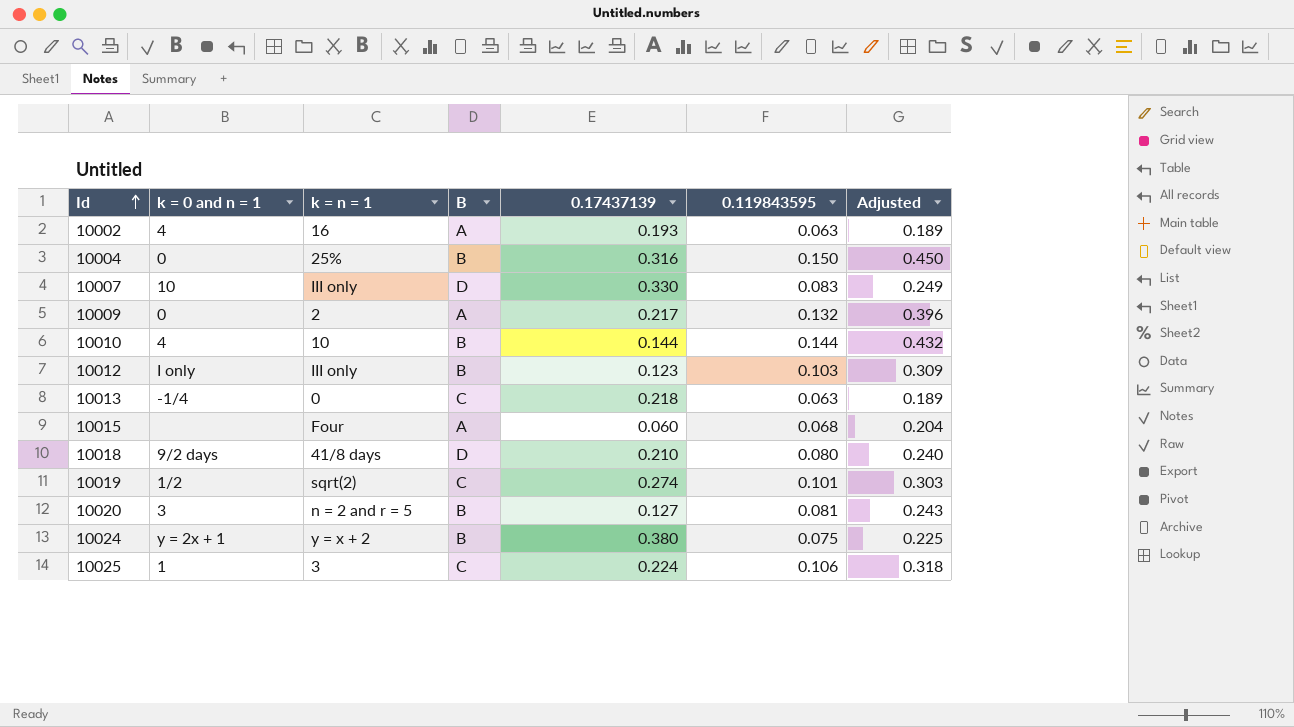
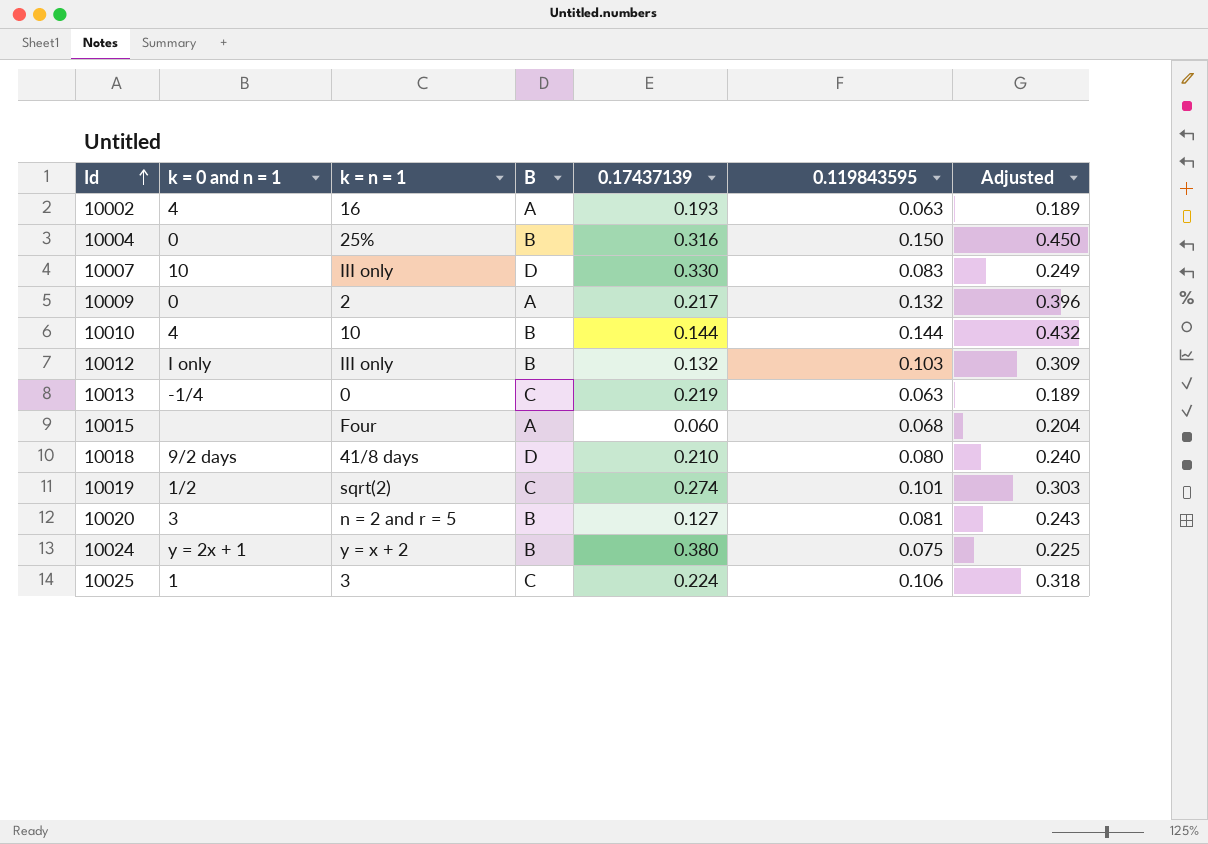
10012 | 0.17437139: 0.123 -> 0.132
10013 | 0.17437139: 0.218 -> 0.219

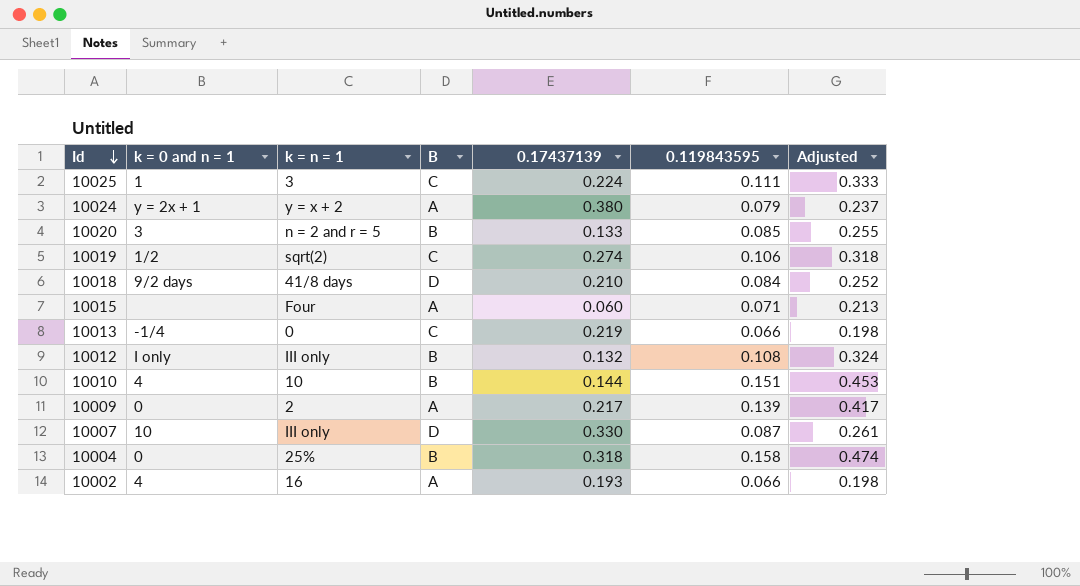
row order: Id ascending -> Id descending
10025 | 0.119843595: 0.106 -> 0.111
10025 | Adjusted: 0.318 -> 0.333
10024 | B: B -> A
10024 | 0.119843595: 0.075 -> 0.079
10024 | Adjusted: 0.225 -> 0.237
10020 | 0.17437139: 0.127 -> 0.133
10020 | 0.119843595: 0.081 -> 0.085
10020 | Adjusted: 0.243 -> 0.255
10019 | 0.119843595: 0.101 -> 0.106
10019 | Adjusted: 0.303 -> 0.318
10018 | 0.119843595: 0.080 -> 0.084
10018 | Adjusted: 0.240 -> 0.252
10015 | 0.119843595: 0.068 -> 0.071
10015 | Adjusted: 0.204 -> 0.213
10013 | 0.119843595: 0.063 -> 0.066
10013 | Adjusted: 0.189 -> 0.198
10012 | 0.119843595: 0.103 -> 0.108
10012 | Adjusted: 0.309 -> 0.324
10010 | 0.119843595: 0.144 -> 0.151
10010 | Adjusted: 0.432 -> 0.453
10009 | 0.119843595: 0.132 -> 0.139
10009 | Adjusted: 0.396 -> 0.417
10007 | 0.119843595: 0.083 -> 0.087
10007 | Adjusted: 0.249 -> 0.261
10004 | 0.17437139: 0.316 -> 0.318
10004 | 0.119843595: 0.150 -> 0.158
10004 | Adjusted: 0.450 -> 0.474
10002 | 0.119843595: 0.063 -> 0.066
10002 | Adjusted: 0.189 -> 0.198

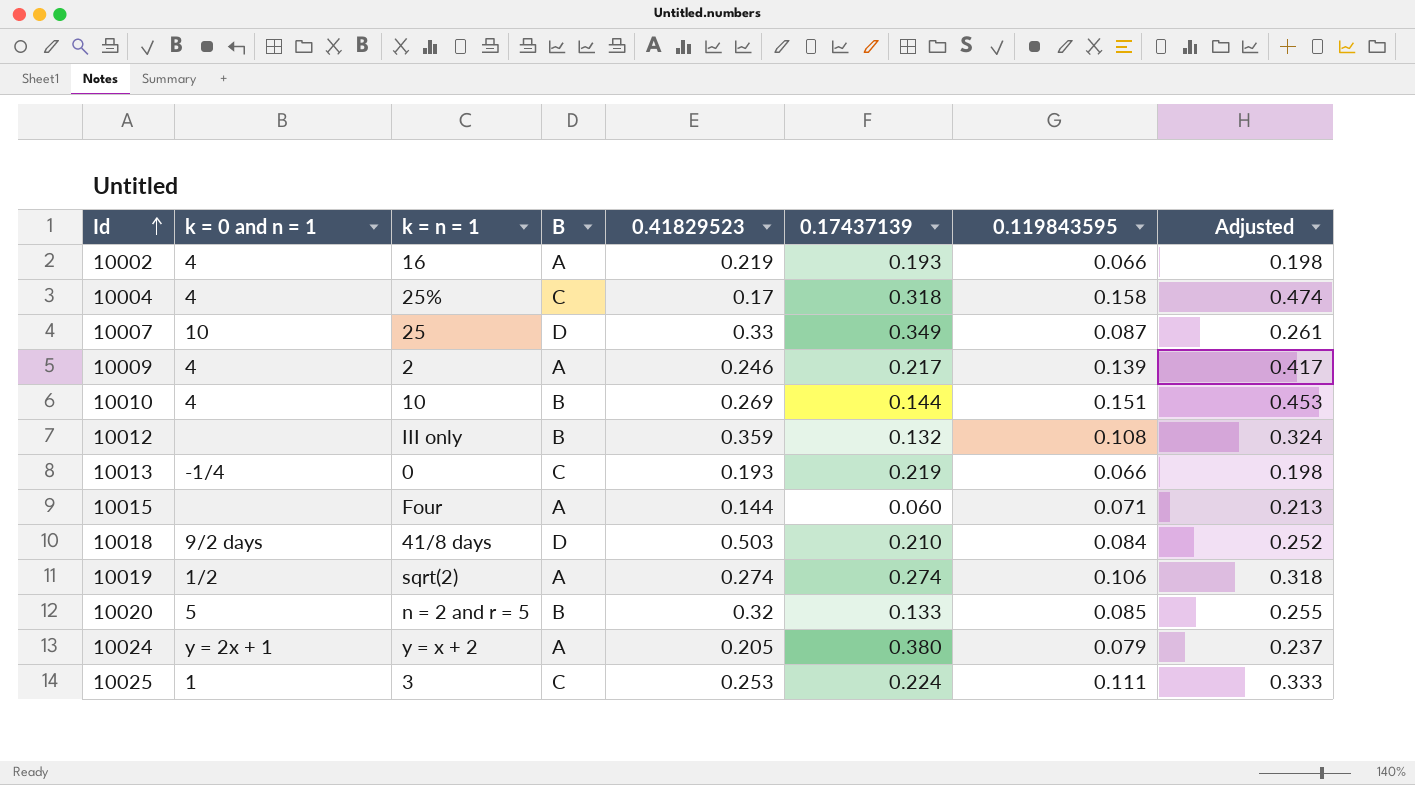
row order: Id descending -> Id ascending
column 0.41829523 | position: none -> 5
10004 | k = 0 and n = 1: 0 -> 4
10004 | B: B -> C
10007 | k = n = 1: III only -> 25
10007 | 0.17437139: 0.330 -> 0.349
10009 | k = 0 and n = 1: 0 -> 4
10012 | k = 0 and n = 1: I only -> none
10019 | B: C -> A
10020 | k = 0 and n = 1: 3 -> 5

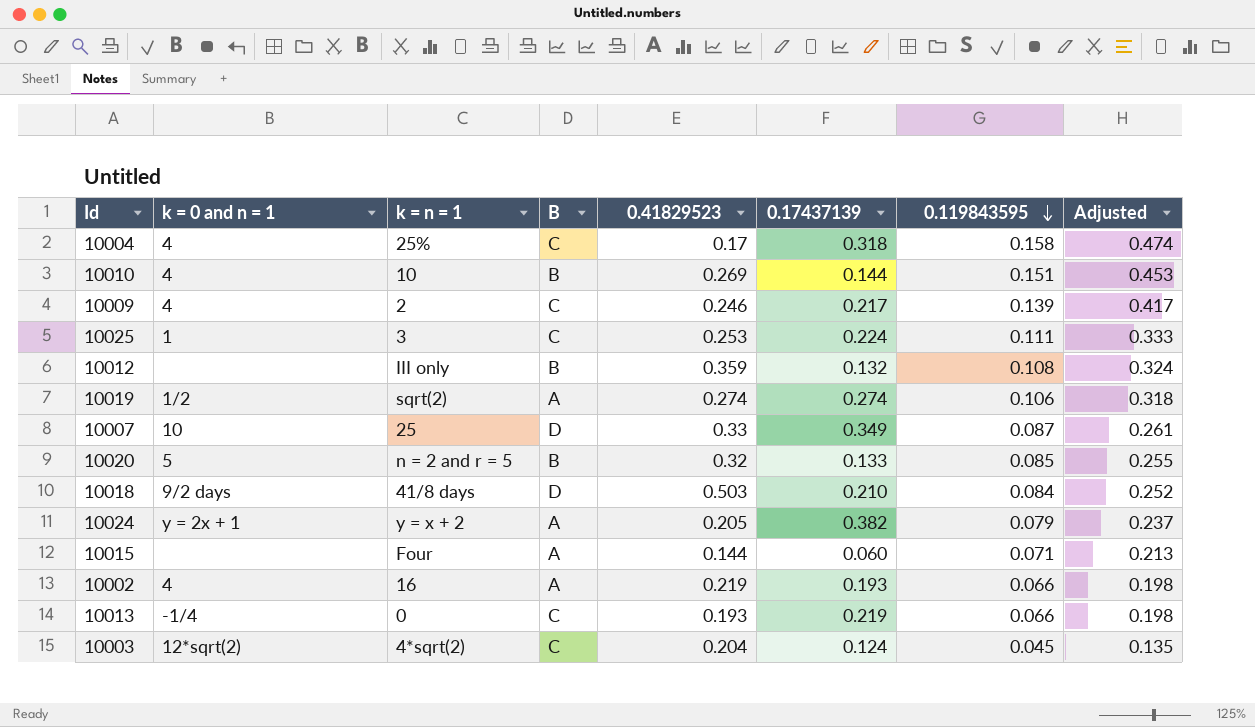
row order: Id ascending -> 0.119843595 descending
10009 | B: A -> C
10024 | 0.17437139: 0.380 -> 0.382
row 10003: none -> 12*sqrt(2) | 4*sqrt(2) | C | 0.204 | 0.124 | 0.045 | 0.135

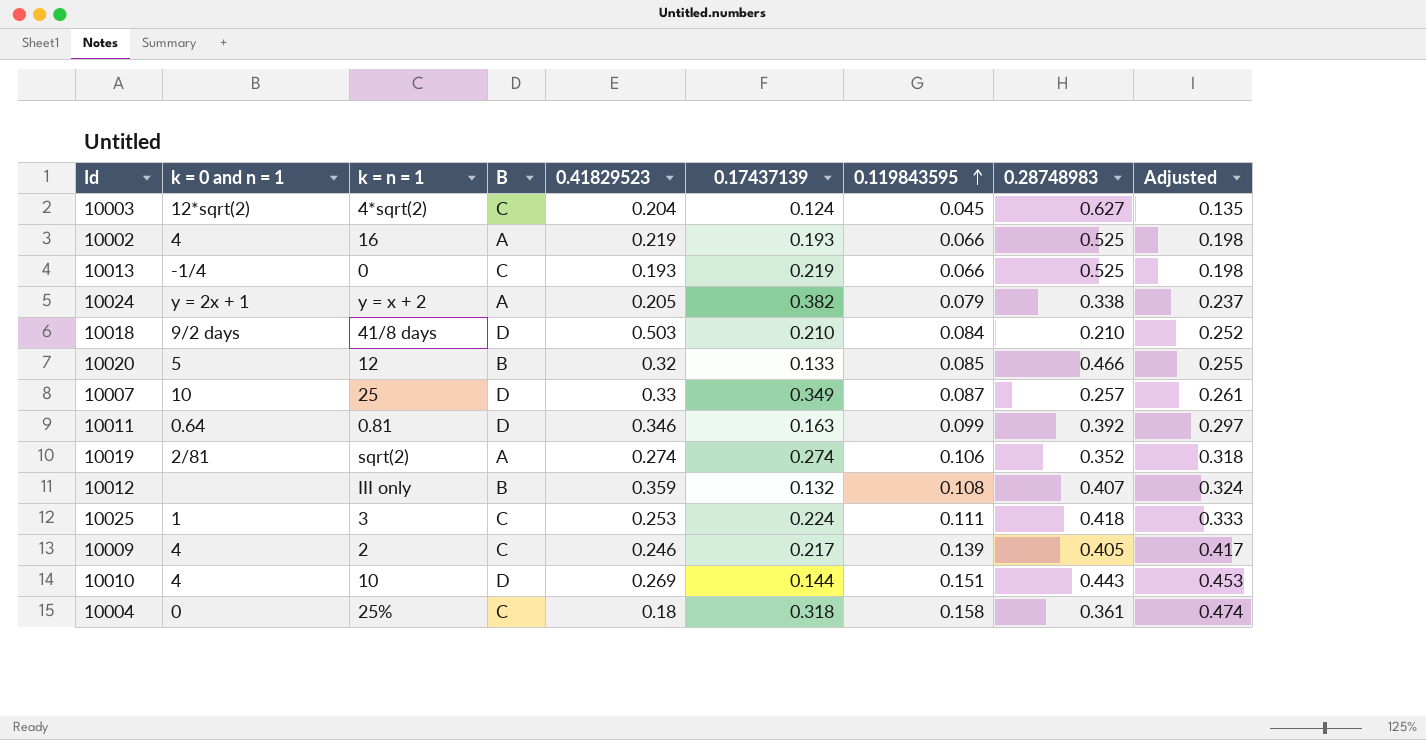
row order: 0.119843595 descending -> 0.119843595 ascending
column 0.28748983 | position: none -> 8
row 10015: none | Four | A | 0.144 | 0.060 | 0.071 | 0.213 -> none
10020 | k = n = 1: n = 2 and r = 5 -> 12
row 10011: none -> 0.64 | 0.81 | D | 0.346 | 0.163 | 0.099 | 0.392 | 0.297
10019 | k = 0 and n = 1: 1/2 -> 2/81
10010 | B: B -> D
10004 | k = 0 and n = 1: 4 -> 0
10004 | 0.41829523: 0.17 -> 0.18

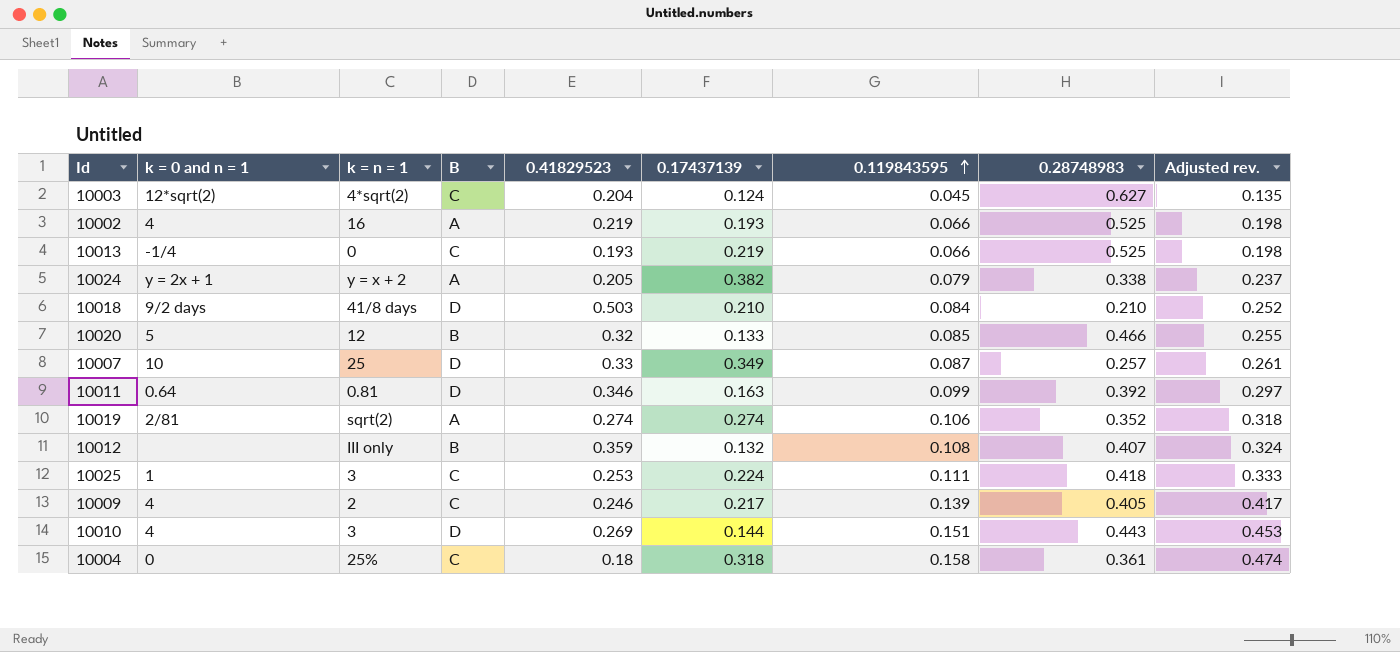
column name: Adjusted -> Adjusted rev.
10010 | k = n = 1: 10 -> 3

